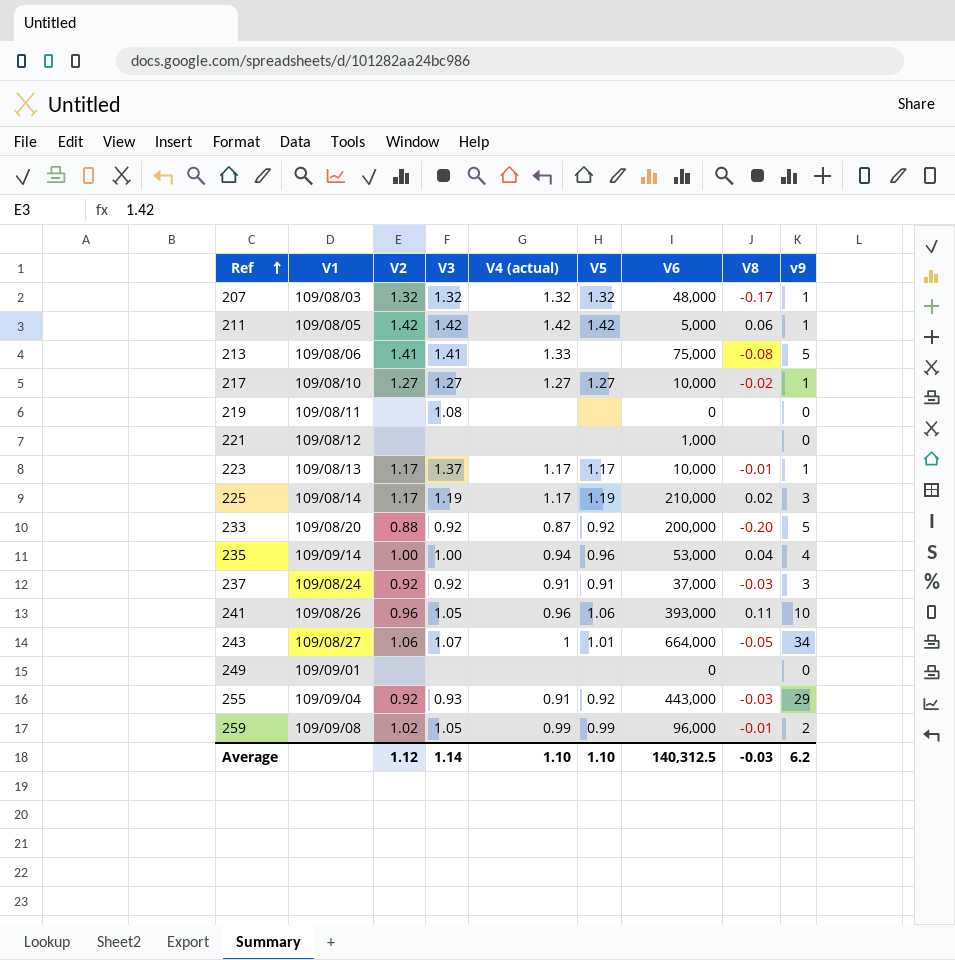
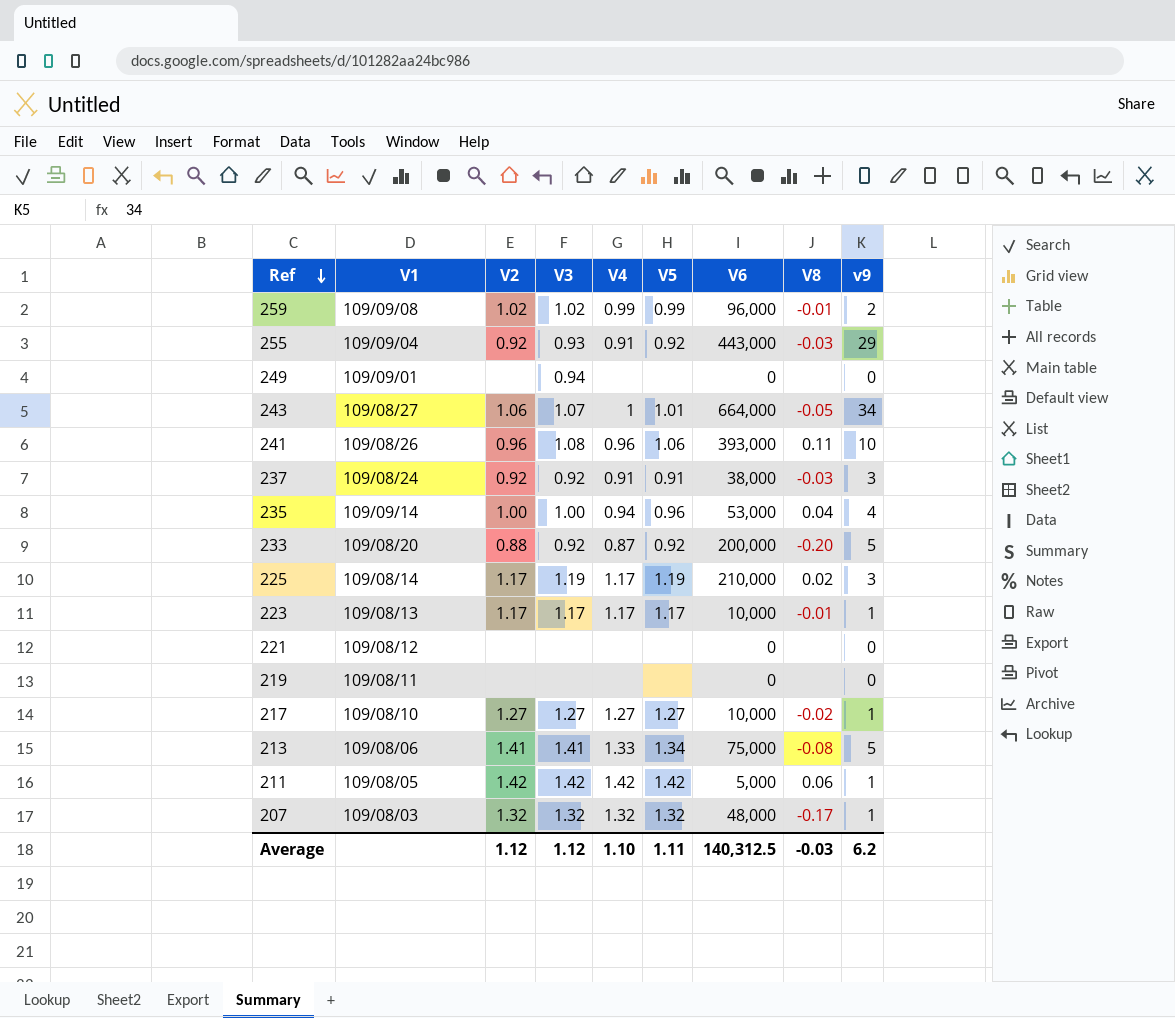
row order: Ref ascending -> Ref descending
column name: V4 (actual) -> V4
259 | V3: 1.05 -> 1.02
249 | V3: none -> 0.94
241 | V3: 1.05 -> 1.08
237 | V6: 37,000 -> 38,000
223 | V3: 1.37 -> 1.17
221 | V6: 1,000 -> 0
219 | V3: 1.08 -> none
213 | V5: none -> 1.34
Average | V3: 1.14 -> 1.12
Average | V5: 1.10 -> 1.11

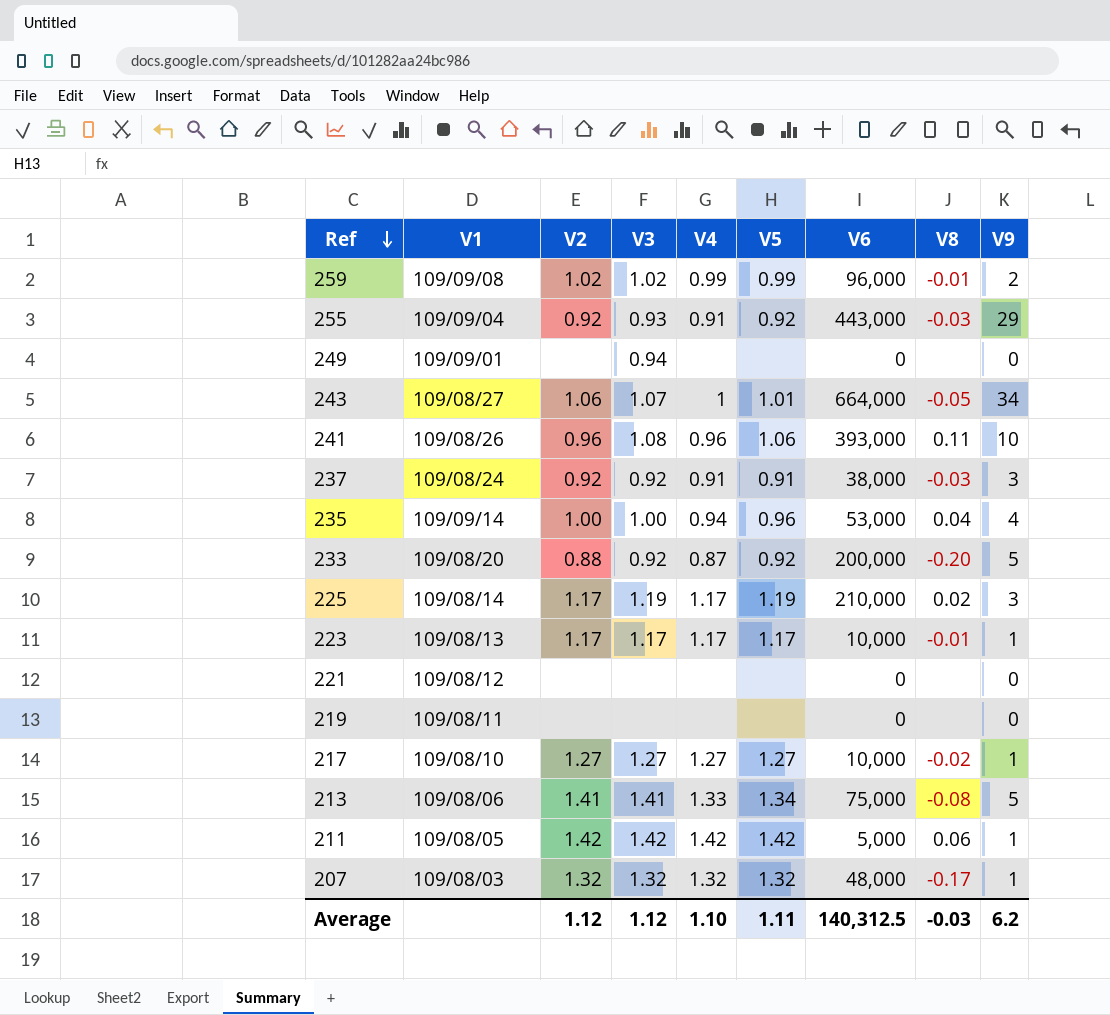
column name: v9 -> V9

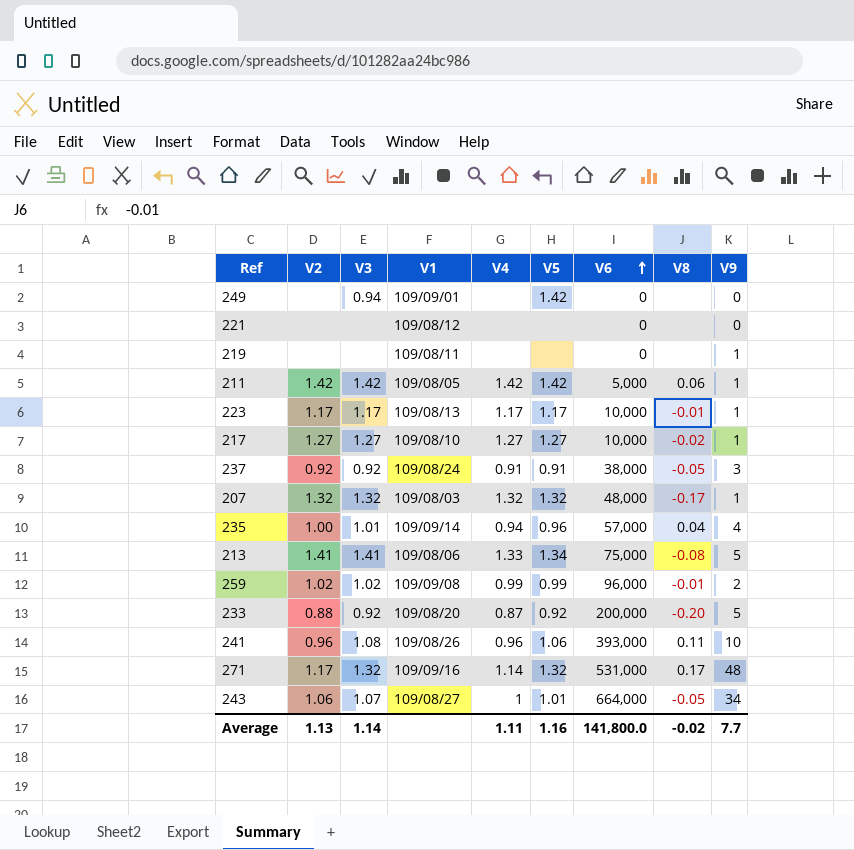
row order: Ref descending -> V6 ascending
column V1 | position: 2 -> 4
row 255: 109/09/04 | 0.92 | 0.93 | 0.91 | 0.92 | 443,000 | -0.03 | 29 -> none
row 225: 109/08/14 | 1.17 | 1.19 | 1.17 | 1.19 | 210,000 | 0.02 | 3 -> none
249 | V5: none -> 1.42
219 | V9: 0 -> 1
237 | V8: -0.03 -> -0.05
235 | V3: 1.00 -> 1.01
235 | V6: 53,000 -> 57,000
row 271: none -> 1.17 | 1.32 | 109/09/16 | 1.14 | 1.32 | 531,000 | 0.17 | 48
Average | V2: 1.12 -> 1.13
Average | V3: 1.12 -> 1.14
Average | V4: 1.10 -> 1.11
Average | V5: 1.11 -> 1.16
Average | V6: 140,312.5 -> 141,800.0
Average | V8: -0.03 -> -0.02
Average | V9: 6.2 -> 7.7

